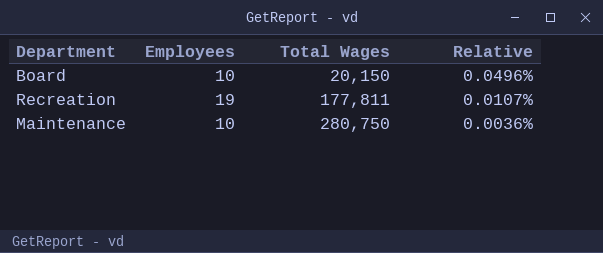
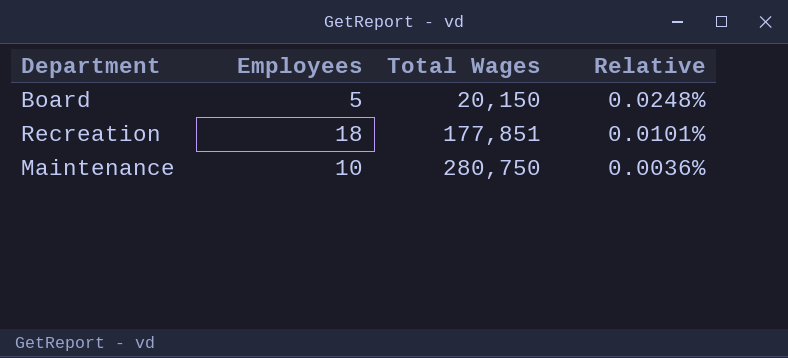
Board | Employees: 10 -> 5
Board | Relative: 0.0496% -> 0.0248%
Recreation | Employees: 19 -> 18
Recreation | Total Wages: 177,811 -> 177,851
Recreation | Relative: 0.0107% -> 0.0101%

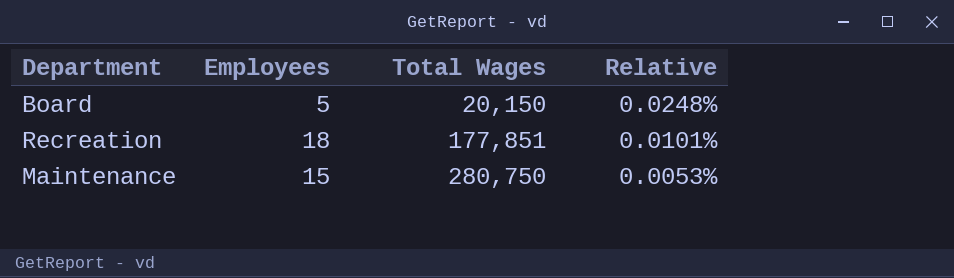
Maintenance | Employees: 10 -> 15
Maintenance | Relative: 0.0036% -> 0.0053%

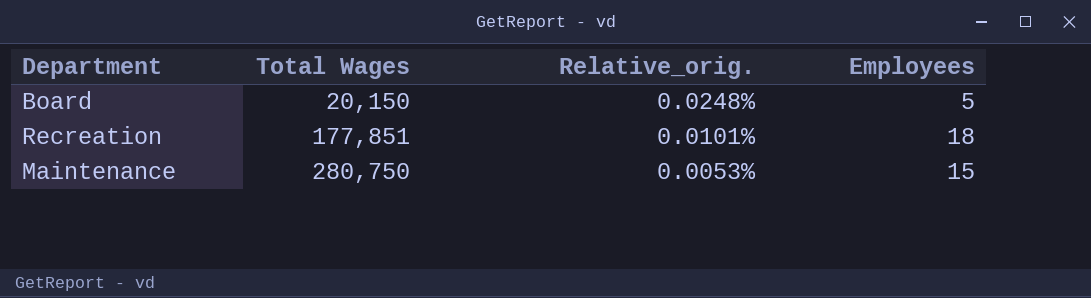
column name: Relative -> Relative_orig.
column Employees | position: 2 -> 4

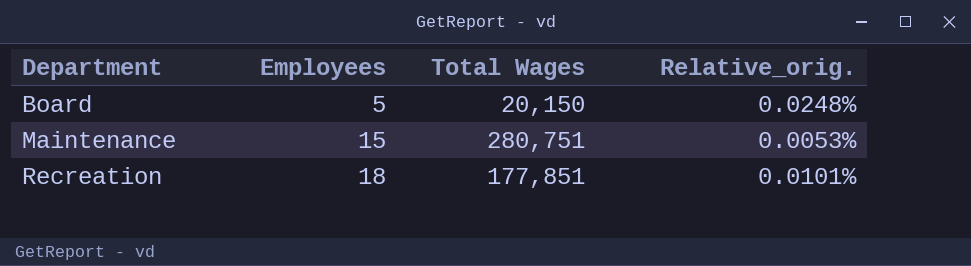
row order: Total Wages ascending -> Department ascending
column Employees | position: 4 -> 2
Maintenance | Total Wages: 280,750 -> 280,751

